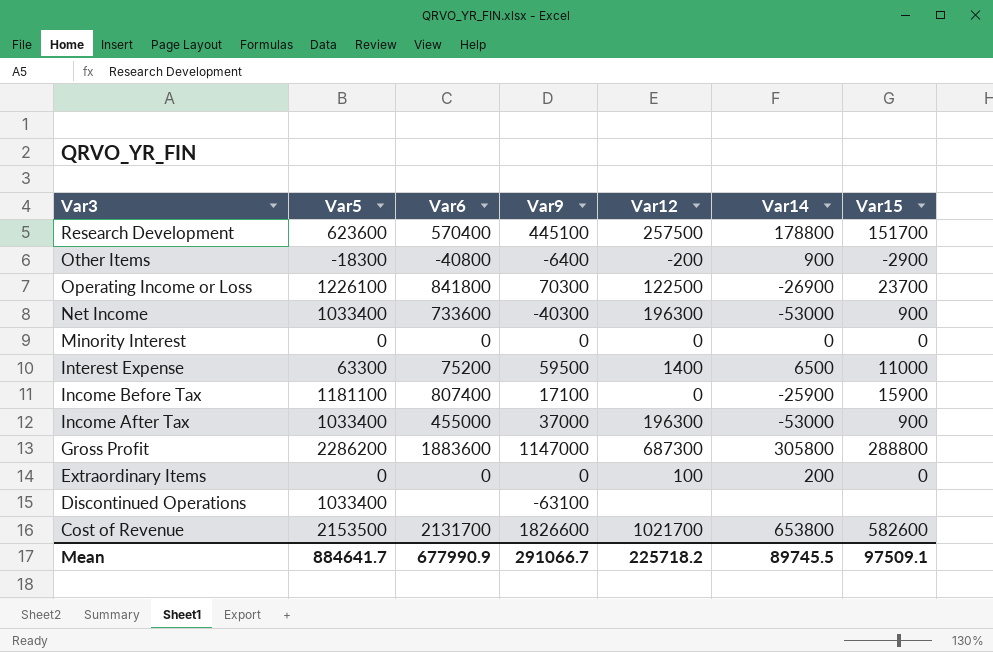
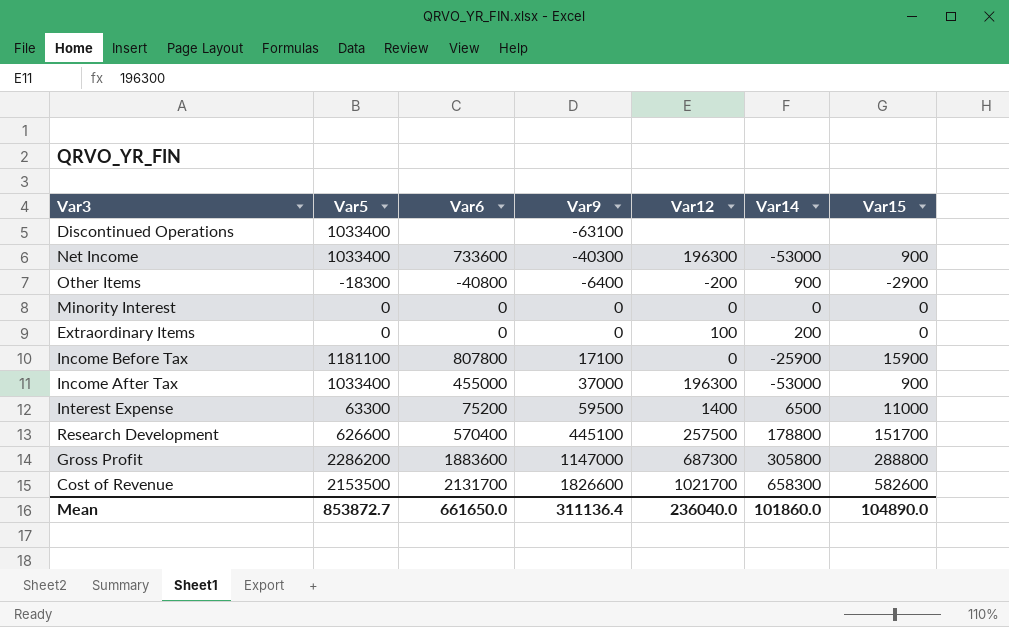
row order: Var3 descending -> Var9 ascending
row Operating Income or Loss: 1226100 | 841800 | 70300 | 122500 | -26900 | 23700 -> none
Income Before Tax | Var6: 807400 -> 807800
Research Development | Var5: 623600 -> 626600
Cost of Revenue | Var14: 653800 -> 658300
Mean | Var5: 884641.7 -> 853872.7
Mean | Var6: 677990.9 -> 661650.0
Mean | Var9: 291066.7 -> 311136.4
Mean | Var12: 225718.2 -> 236040.0
Mean | Var14: 89745.5 -> 101860.0
Mean | Var15: 97509.1 -> 104890.0

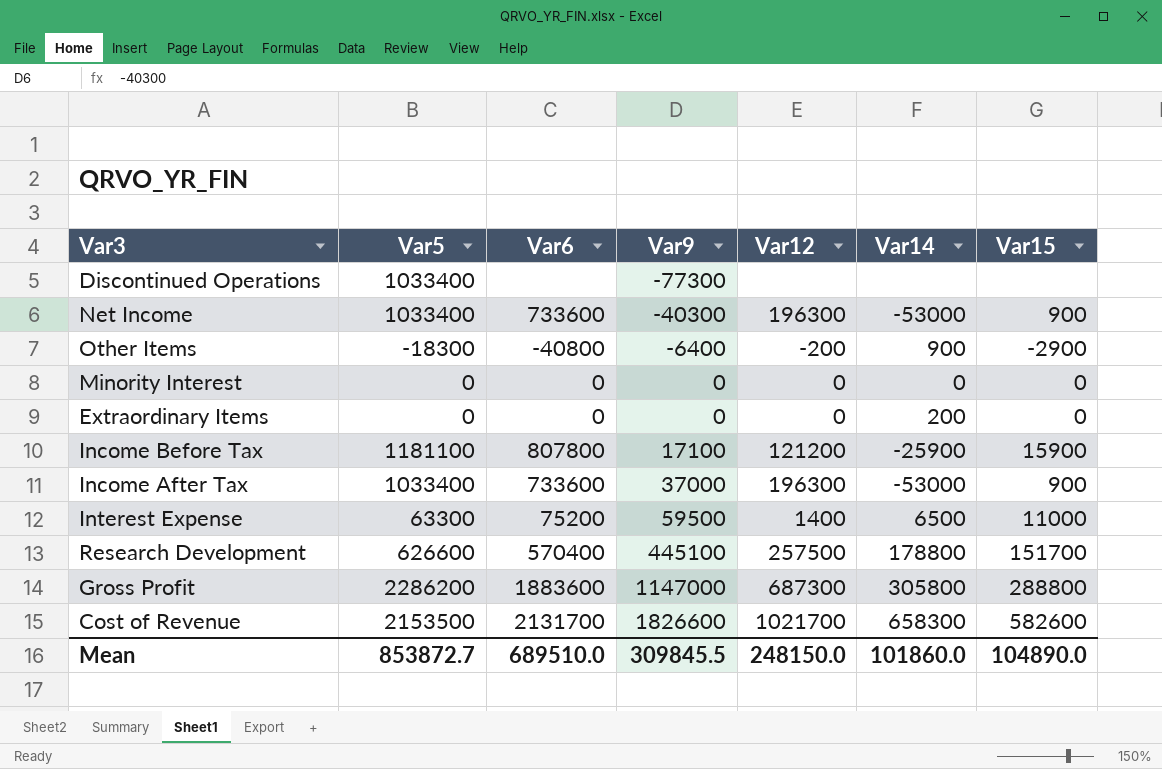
Discontinued Operations | Var9: -63100 -> -77300
Extraordinary Items | Var12: 100 -> 0
Income Before Tax | Var12: 0 -> 121200
Income After Tax | Var6: 455000 -> 733600
Mean | Var6: 661650.0 -> 689510.0
Mean | Var9: 311136.4 -> 309845.5
Mean | Var12: 236040.0 -> 248150.0

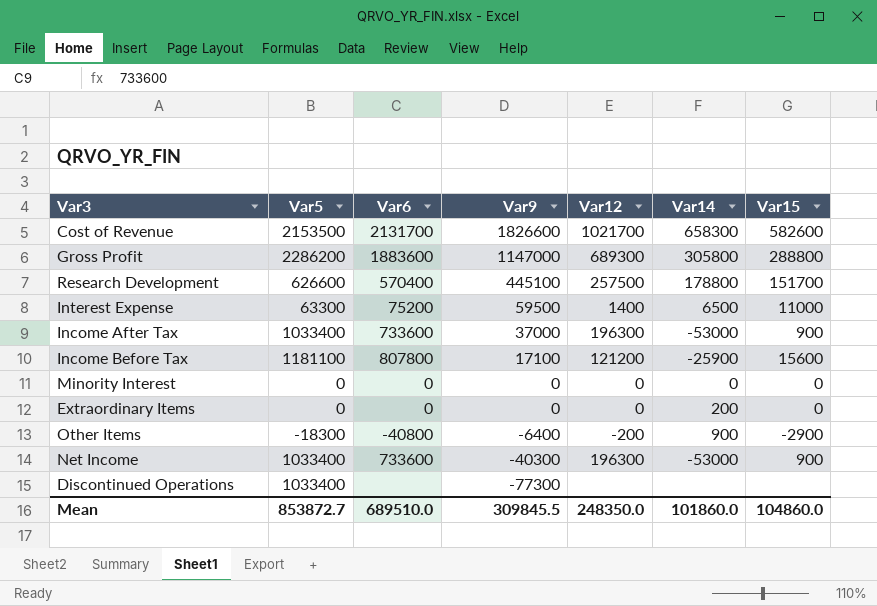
row order: Var9 ascending -> Var9 descending
Gross Profit | Var12: 687300 -> 689300
Income Before Tax | Var15: 15900 -> 15600
Mean | Var12: 248150.0 -> 248350.0
Mean | Var15: 104890.0 -> 104860.0

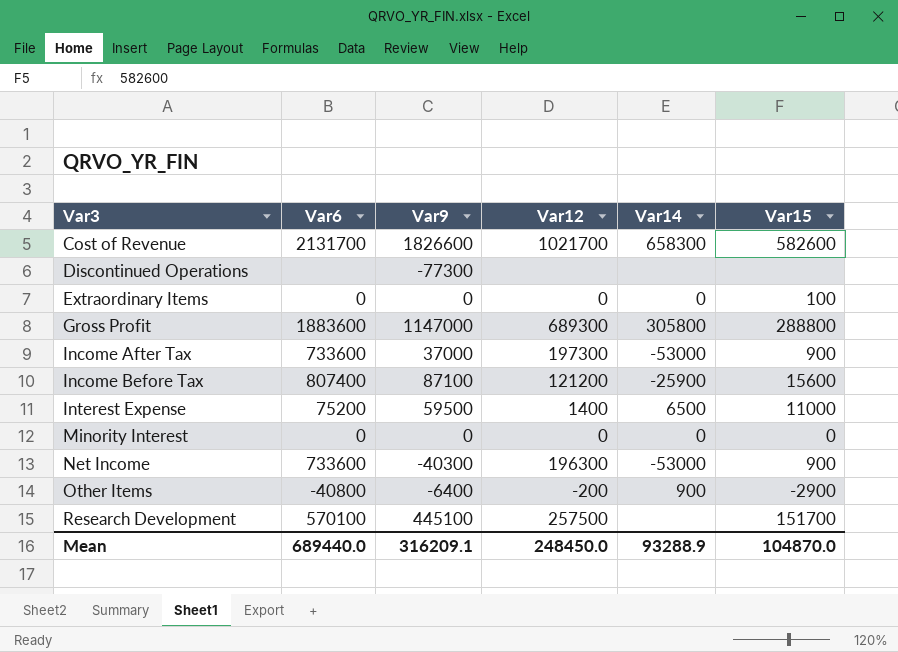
row order: Var9 descending -> Var3 ascending
column Var5 | position: 2 -> none
Extraordinary Items | Var14: 200 -> 0
Extraordinary Items | Var15: 0 -> 100
Income After Tax | Var12: 196300 -> 197300
Income Before Tax | Var6: 807800 -> 807400
Income Before Tax | Var9: 17100 -> 87100
Research Development | Var6: 570400 -> 570100
Research Development | Var14: 178800 -> none
Mean | Var6: 689510.0 -> 689440.0
Mean | Var9: 309845.5 -> 316209.1
Mean | Var12: 248350.0 -> 248450.0
Mean | Var14: 101860.0 -> 93288.9
Mean | Var15: 104860.0 -> 104870.0

